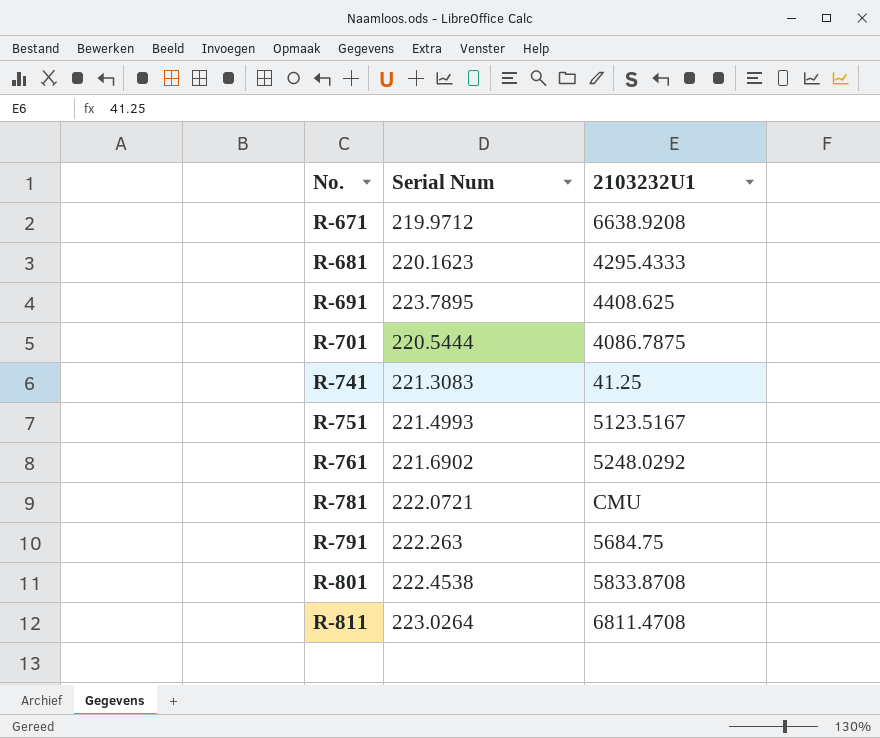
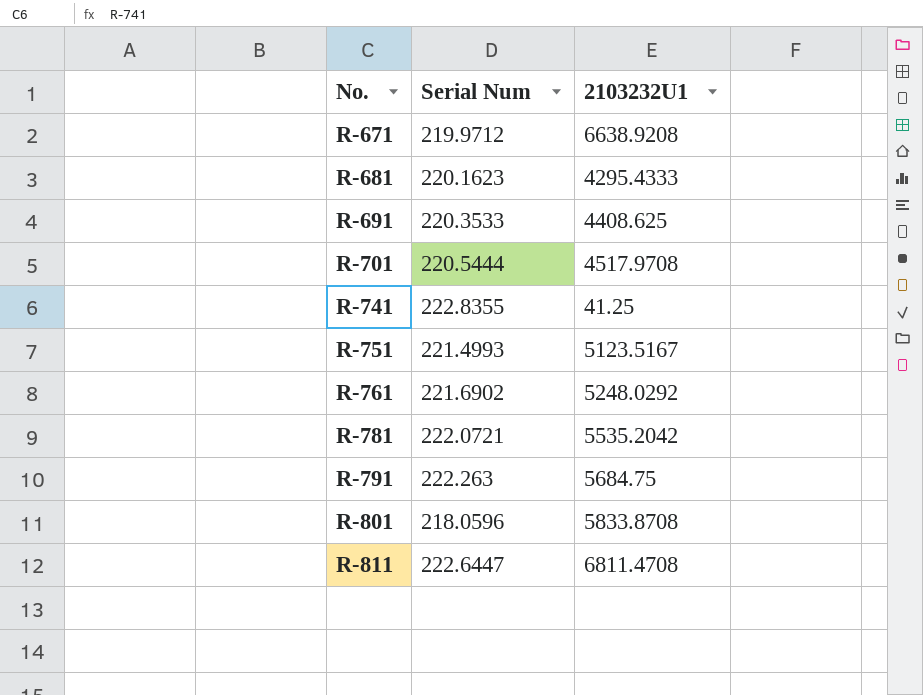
R-691 | Serial Num: 223.7895 -> 220.3533
R-701 | 2103232U1: 4086.7875 -> 4517.9708
R-741 | Serial Num: 221.3083 -> 222.8355
R-781 | 2103232U1: CMU -> 5535.2042
R-801 | Serial Num: 222.4538 -> 218.0596
R-811 | Serial Num: 223.0264 -> 222.6447

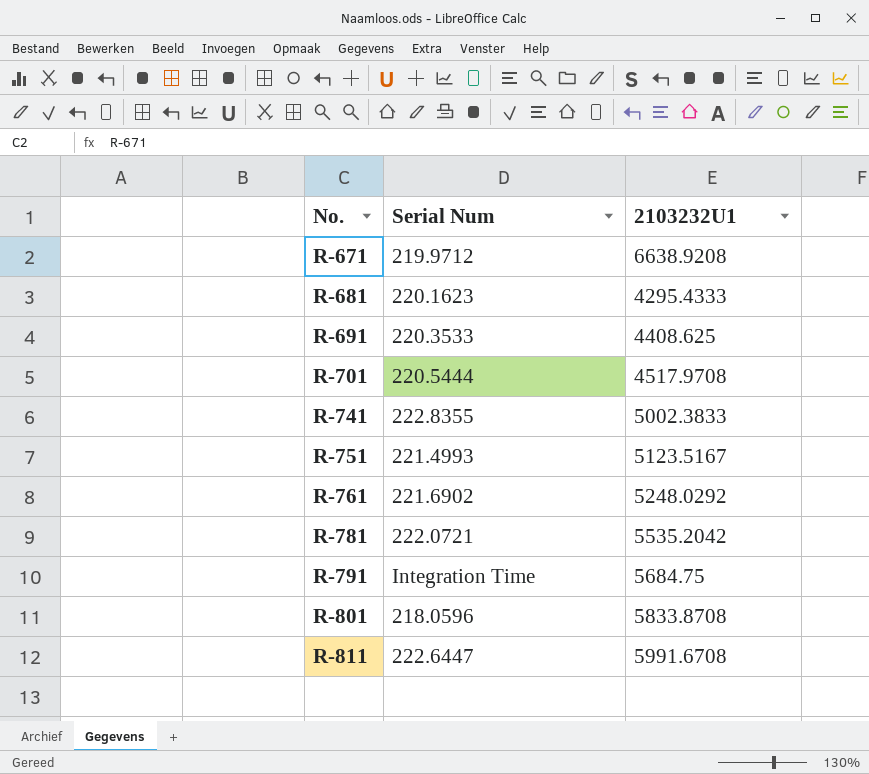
R-741 | 2103232U1: 41.25 -> 5002.3833
R-791 | Serial Num: 222.263 -> Integration Time
R-811 | 2103232U1: 6811.4708 -> 5991.6708

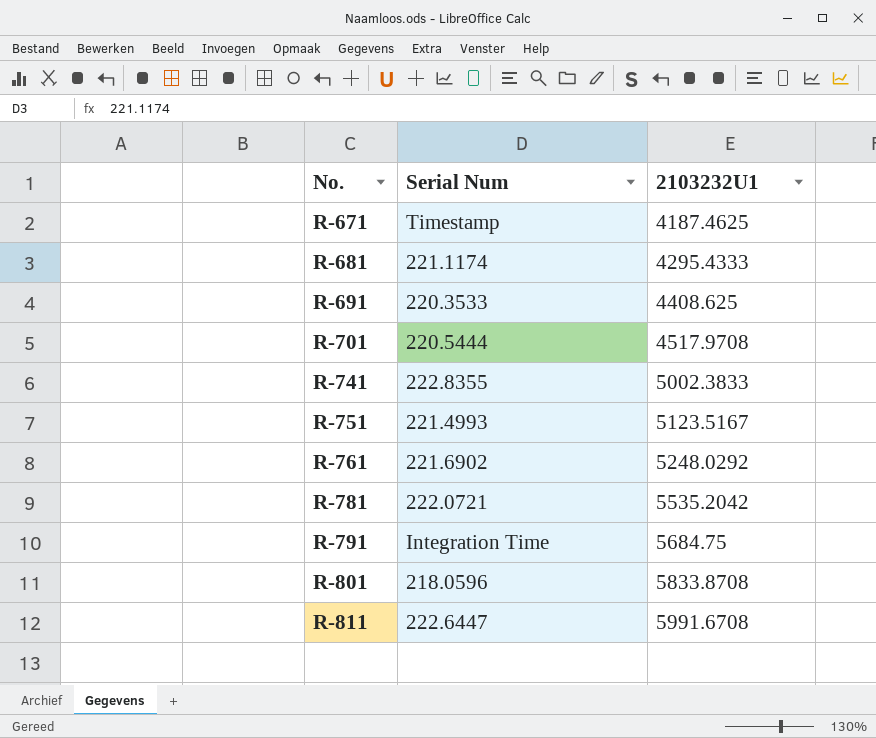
R-671 | Serial Num: 219.9712 -> Timestamp
R-671 | 2103232U1: 6638.9208 -> 4187.4625
R-681 | Serial Num: 220.1623 -> 221.1174

